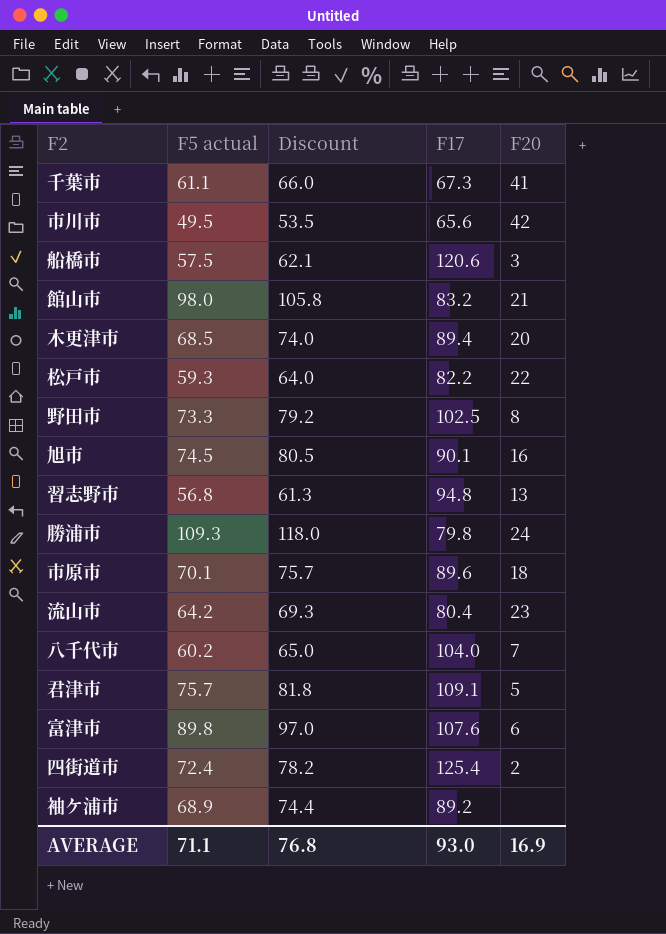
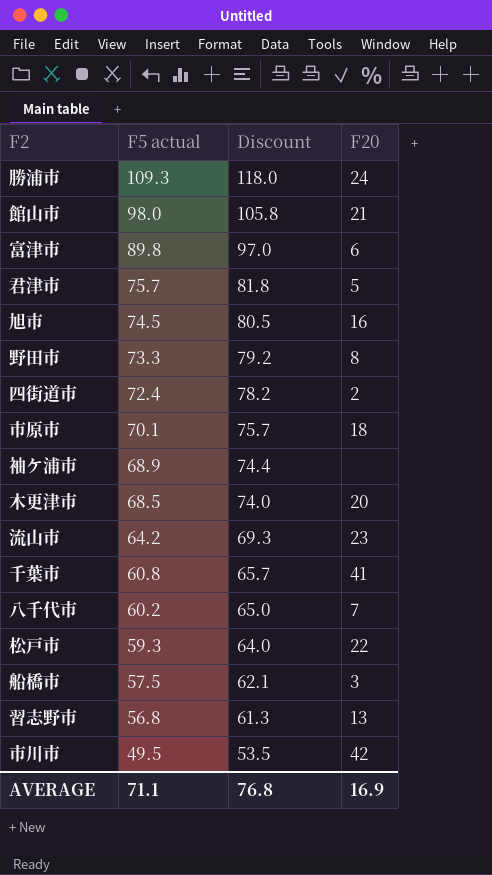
row order: none -> F5 actual descending
column F17 | position: 4 -> none
千葉市 | F5 actual: 61.1 -> 60.8
千葉市 | Discount: 66.0 -> 65.7

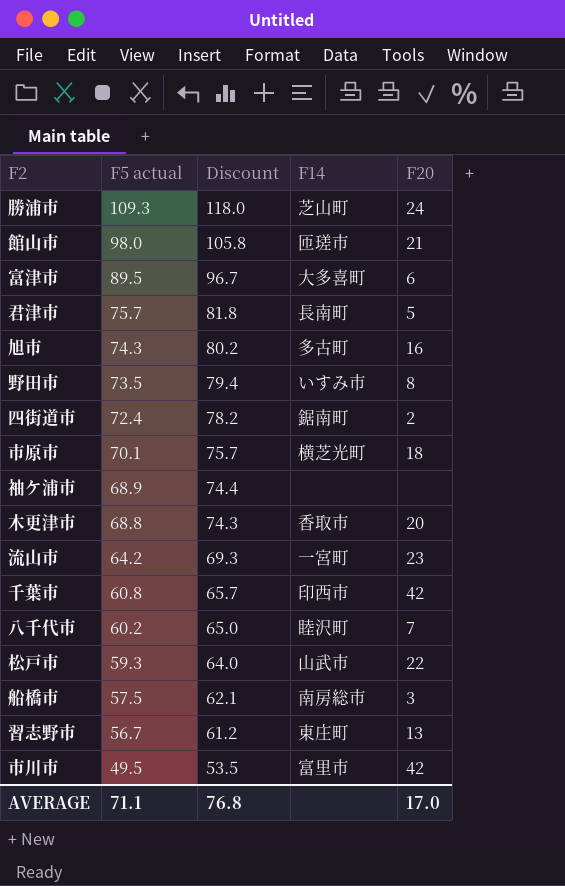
column F14 | position: none -> 4
富津市 | F5 actual: 89.8 -> 89.5
富津市 | Discount: 97.0 -> 96.7
旭市 | F5 actual: 74.5 -> 74.3
旭市 | Discount: 80.5 -> 80.2
野田市 | F5 actual: 73.3 -> 73.5
野田市 | Discount: 79.2 -> 79.4
木更津市 | F5 actual: 68.5 -> 68.8
木更津市 | Discount: 74.0 -> 74.3
千葉市 | F20: 41 -> 42
習志野市 | F5 actual: 56.8 -> 56.7
習志野市 | Discount: 61.3 -> 61.2
AVERAGE | F20: 16.9 -> 17.0

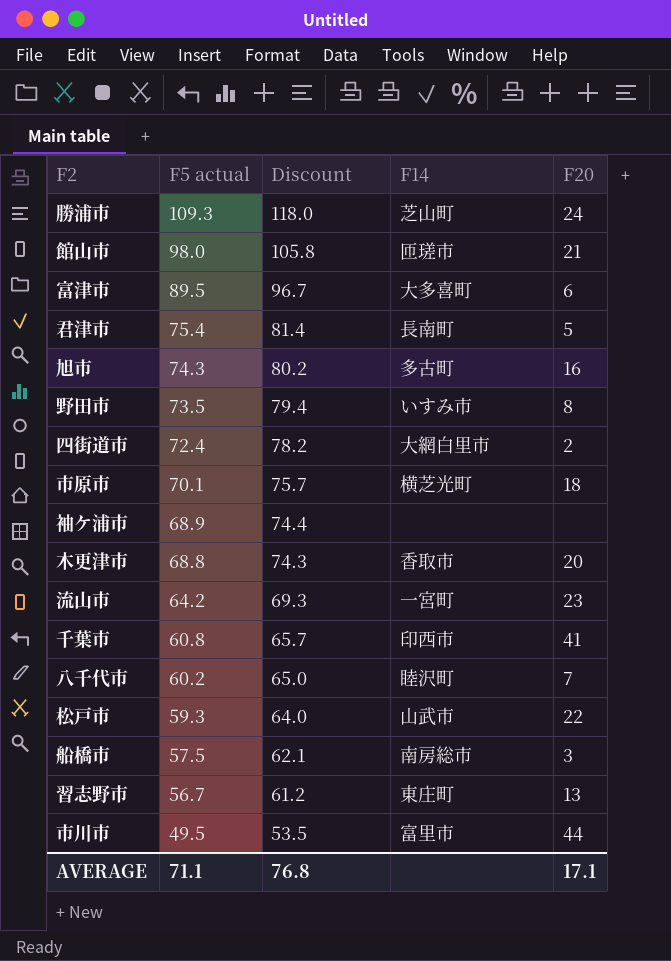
君津市 | F5 actual: 75.7 -> 75.4
君津市 | Discount: 81.8 -> 81.4
四街道市 | F14: 鋸南町 -> 大網白里市
千葉市 | F20: 42 -> 41
市川市 | F20: 42 -> 44
AVERAGE | F20: 17.0 -> 17.1

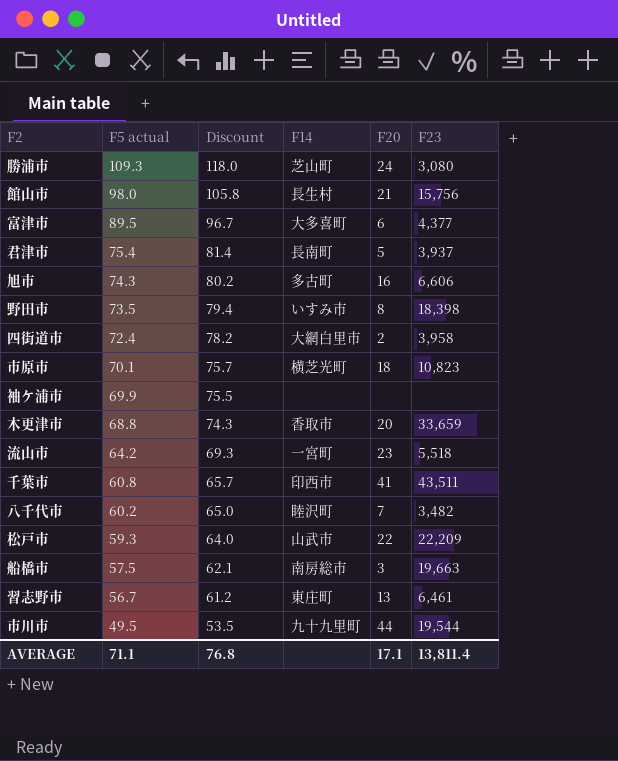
column F23 | position: none -> 6
館山市 | F14: 匝瑳市 -> 長生村
袖ケ浦市 | F5 actual: 68.9 -> 69.9
袖ケ浦市 | Discount: 74.4 -> 75.5
市川市 | F14: 富里市 -> 九十九里町

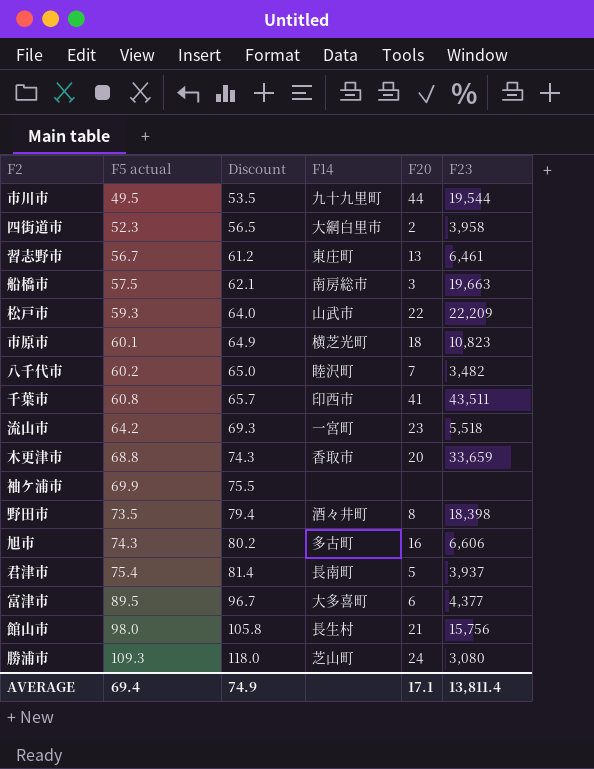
row order: F5 actual descending -> F5 actual ascending
四街道市 | F5 actual: 72.4 -> 52.3
四街道市 | Discount: 78.2 -> 56.5
市原市 | F5 actual: 70.1 -> 60.1
市原市 | Discount: 75.7 -> 64.9
野田市 | F14: いすみ市 -> 酒々井町
AVERAGE | F5 actual: 71.1 -> 69.4
AVERAGE | Discount: 76.8 -> 74.9

